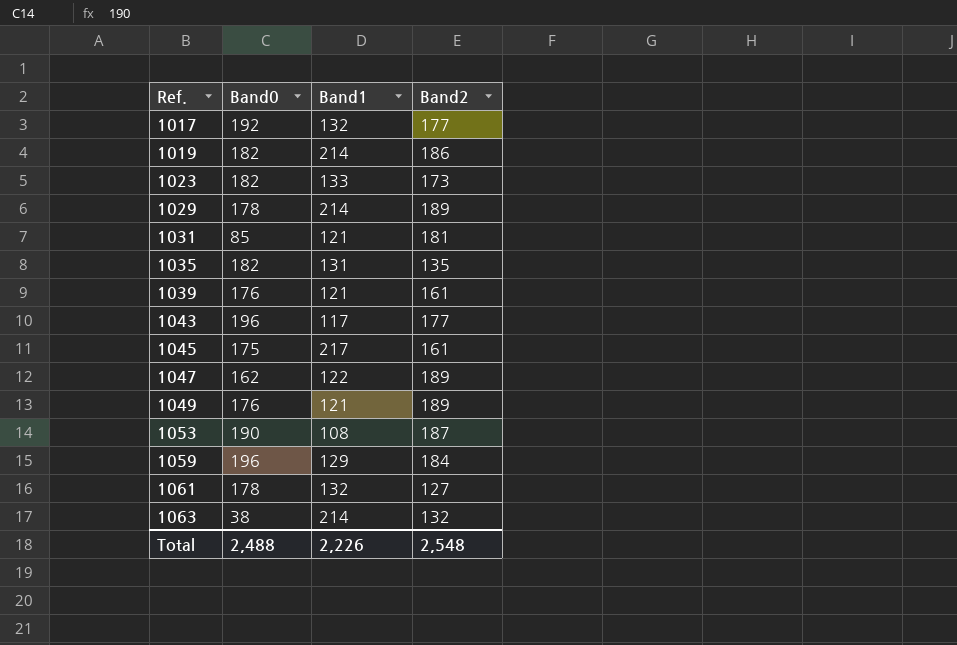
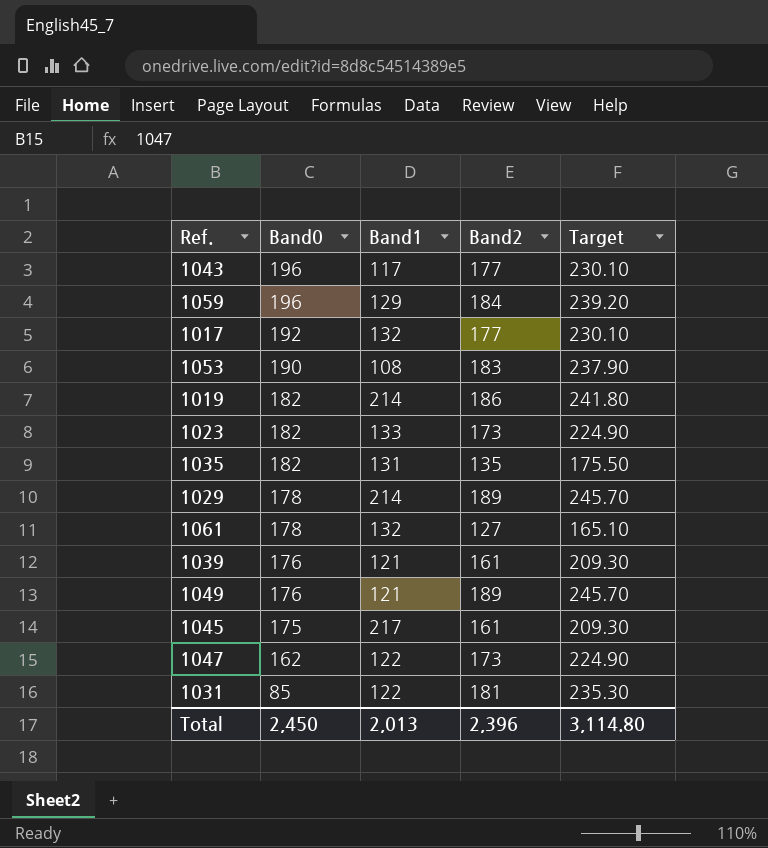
row order: Ref. ascending -> Band0 descending
column Target | formula: none -> [Band2] * 1.3
row 1063: 38 | 214 | 132 -> none
1053 | Band2: 187 -> 183
1047 | Band2: 189 -> 173
1031 | Band1: 121 -> 122
Total | Band0: 2,488 -> 2,450
Total | Band1: 2,226 -> 2,013
Total | Band2: 2,548 -> 2,396

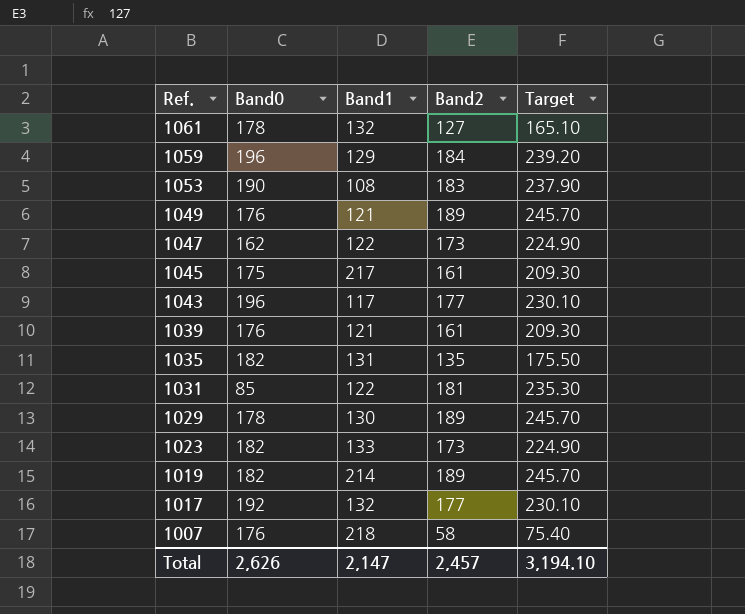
row order: Band0 descending -> Ref. descending
1029 | Band1: 214 -> 130
1019 | Band2: 186 -> 189
1019 | Target: 241.80 -> 245.70
row 1007: none -> 176 | 218 | 58 | 75.40
Total | Band0: 2,450 -> 2,626
Total | Band1: 2,013 -> 2,147
Total | Band2: 2,396 -> 2,457
Total | Target: 3,114.80 -> 3,194.10

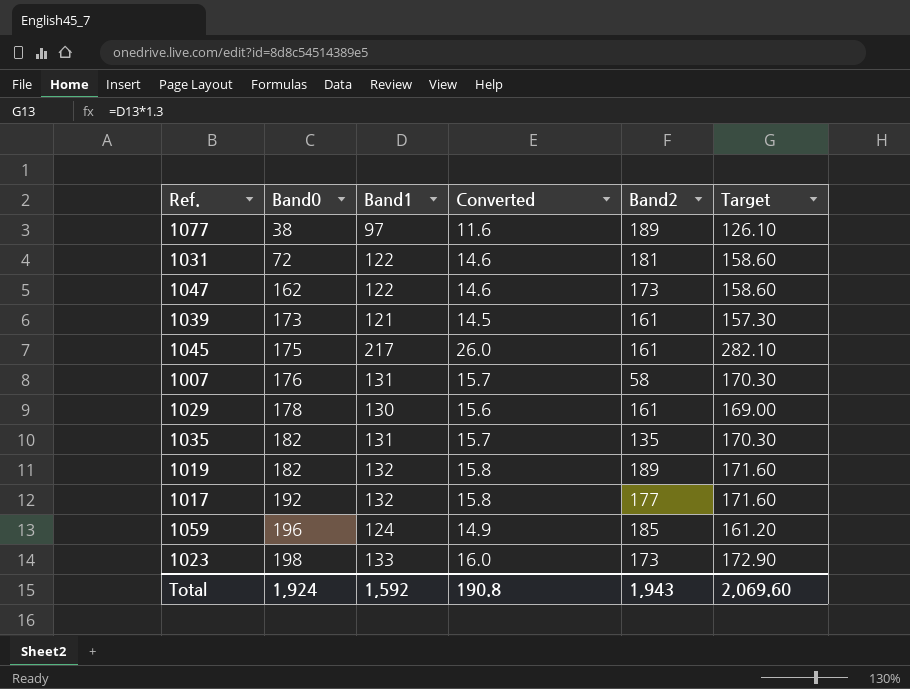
row order: Ref. descending -> Band0 ascending
column Converted | formula: none -> [Band1] * 0.12
column Target | formula: [Band2] * 1.3 -> [Band1] * 1.3
row 1061: 178 | 132 | 127 | 165.10 -> none
row 1053: 190 | 108 | 183 | 237.90 -> none
row 1049: 176 | 121 | 189 | 245.70 -> none
row 1043: 196 | 117 | 177 | 230.10 -> none
row 1077: none -> 38 | 97 | 11.6 | 189 | 126.10
1031 | Band0: 85 -> 72
1039 | Band0: 176 -> 173
1007 | Band1: 218 -> 131
1029 | Band2: 189 -> 161
1019 | Band1: 214 -> 132
1059 | Band1: 129 -> 124
1059 | Band2: 184 -> 185
1023 | Band0: 182 -> 198
Total | Band0: 2,626 -> 1,924
Total | Band1: 2,147 -> 1,592
Total | Band2: 2,457 -> 1,943
Total | Target: 3,194.10 -> 2,069.60

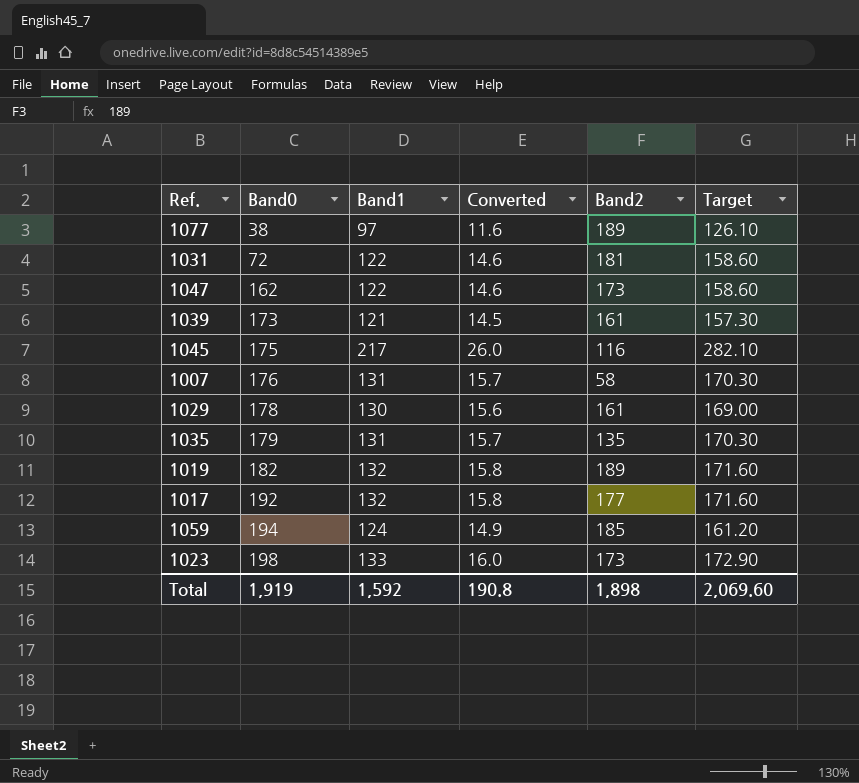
1045 | Band2: 161 -> 116
1035 | Band0: 182 -> 179
1059 | Band0: 196 -> 194
Total | Band0: 1,924 -> 1,919
Total | Band2: 1,943 -> 1,898

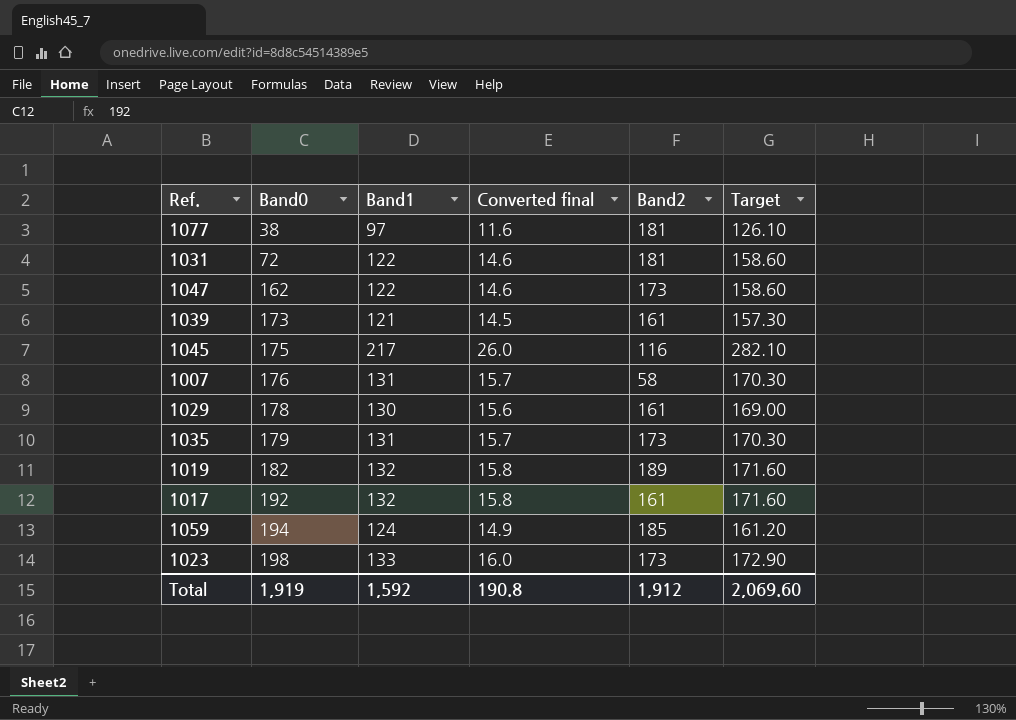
column name: Converted -> Converted final
1077 | Band2: 189 -> 181
1035 | Band2: 135 -> 173
1017 | Band2: 177 -> 161
Total | Band2: 1,898 -> 1,912

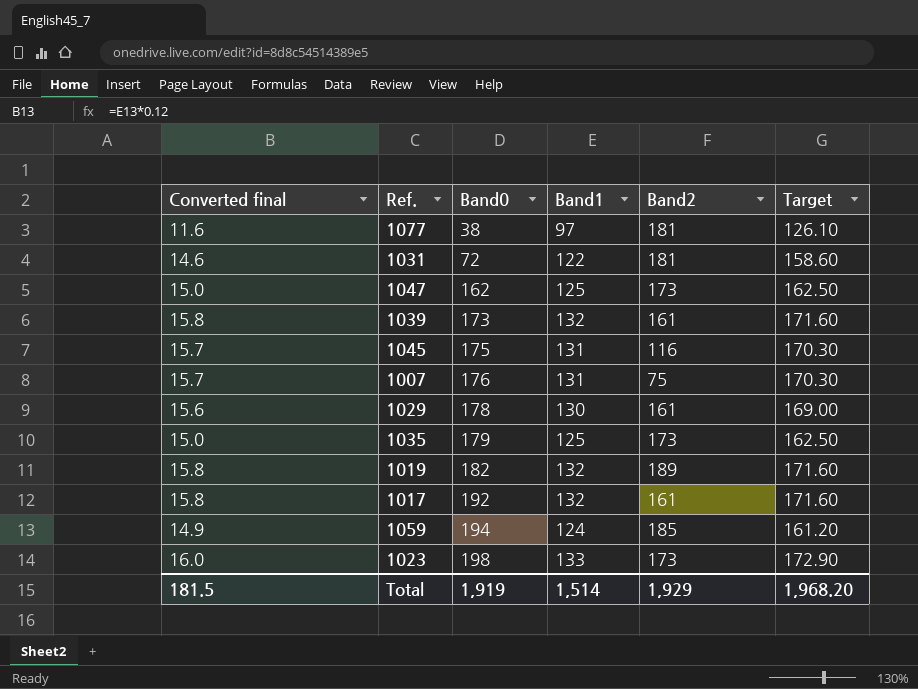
column Converted final | position: 4 -> 1
1047 | Converted final: 14.6 -> 15.0
1047 | Band1: 122 -> 125
1047 | Target: 158.60 -> 162.50
1039 | Converted final: 14.5 -> 15.8
1039 | Band1: 121 -> 132
1039 | Target: 157.30 -> 171.60
1045 | Converted final: 26.0 -> 15.7
1045 | Band1: 217 -> 131
1045 | Target: 282.10 -> 170.30
1007 | Band2: 58 -> 75
1035 | Converted final: 15.7 -> 15.0
1035 | Band1: 131 -> 125
1035 | Target: 170.30 -> 162.50
Total | Converted final: 190.8 -> 181.5
Total | Band1: 1,592 -> 1,514
Total | Band2: 1,912 -> 1,929
Total | Target: 2,069.60 -> 1,968.20

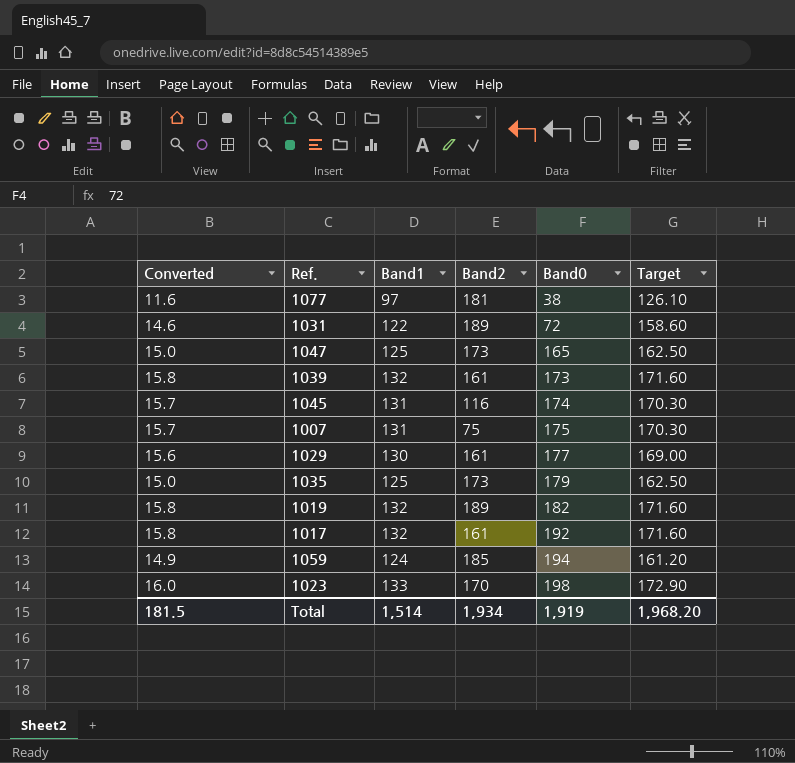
column name: Converted final -> Converted
column Band0 | position: 3 -> 5
1031 | Band2: 181 -> 189
1047 | Band0: 162 -> 165
1045 | Band0: 175 -> 174
1007 | Band0: 176 -> 175
1029 | Band0: 178 -> 177
1023 | Band2: 173 -> 170
Total | Band2: 1,929 -> 1,934

